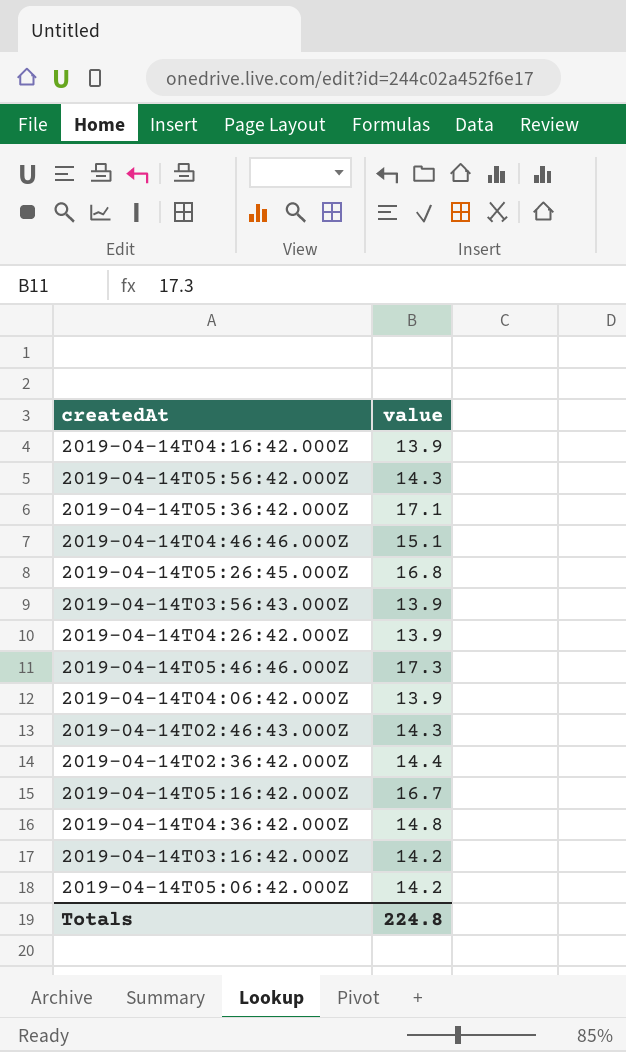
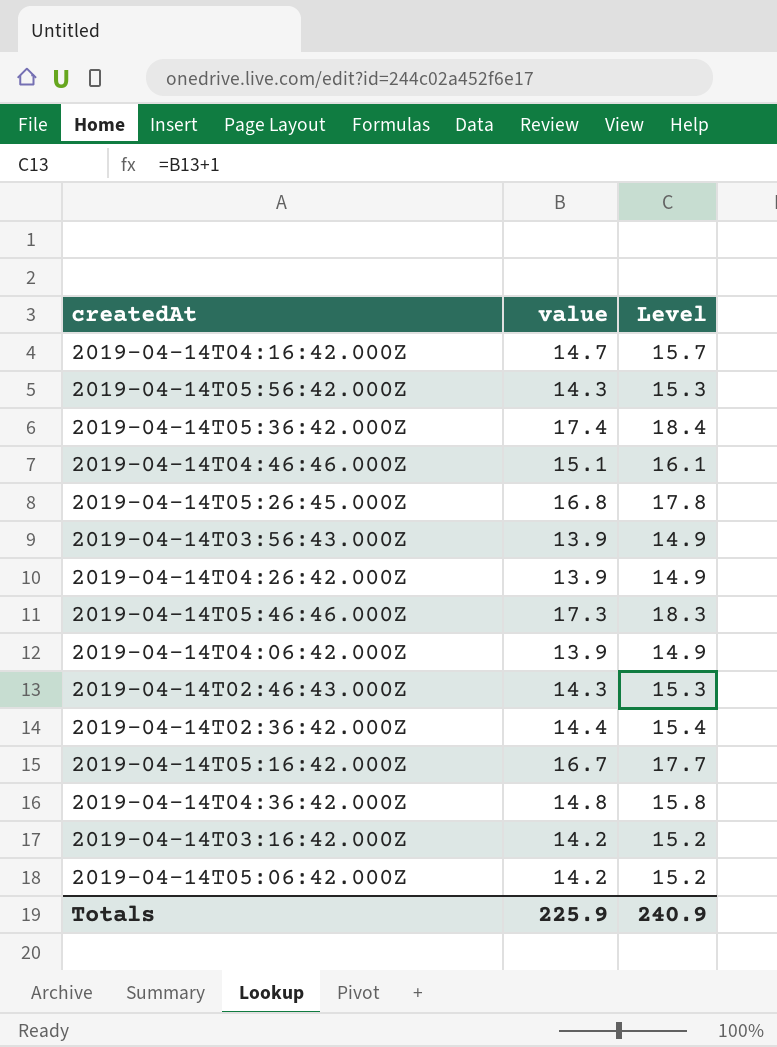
column Level | formula: none -> [value] + 1
2019-04-14T04:16:42.000Z | value: 13.9 -> 14.7
2019-04-14T05:36:42.000Z | value: 17.1 -> 17.4
Totals | value: 224.8 -> 225.9

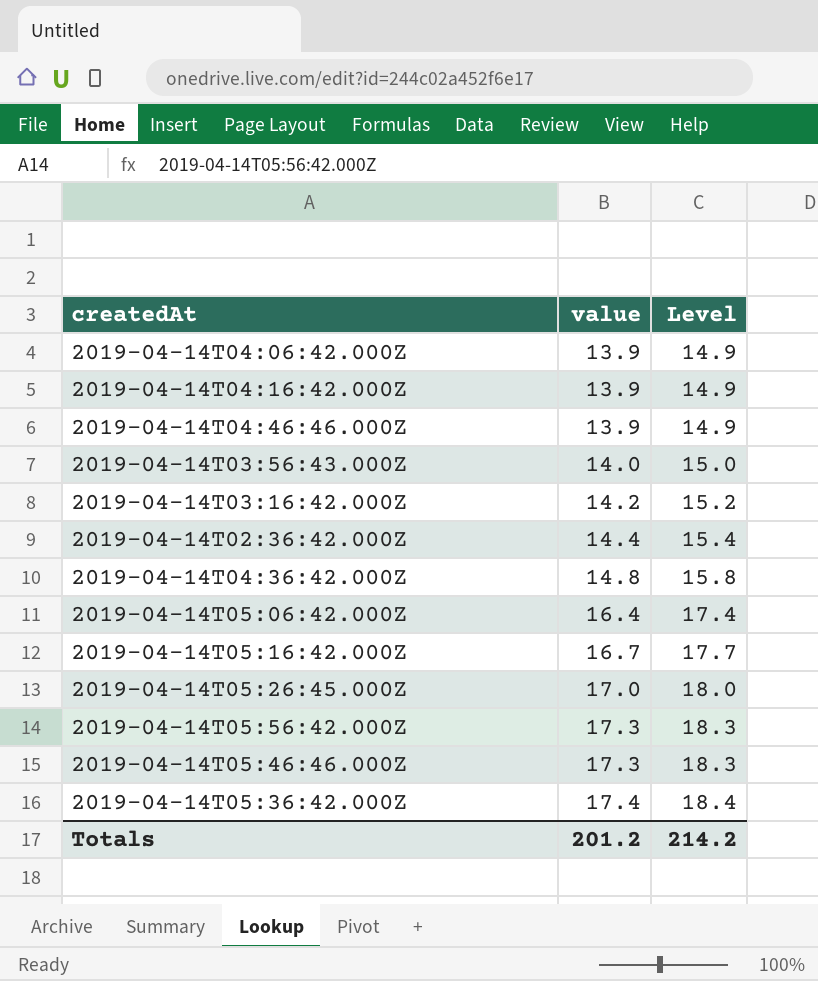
row order: none -> value ascending
row 2019-04-14T04:26:42.000Z: 13.9 | 14.9 -> none
row 2019-04-14T02:46:43.000Z: 14.3 | 15.3 -> none
2019-04-14T04:16:42.000Z | value: 14.7 -> 13.9
2019-04-14T04:16:42.000Z | Level: 15.7 -> 14.9
2019-04-14T04:46:46.000Z | value: 15.1 -> 13.9
2019-04-14T04:46:46.000Z | Level: 16.1 -> 14.9
2019-04-14T03:56:43.000Z | value: 13.9 -> 14.0
2019-04-14T03:56:43.000Z | Level: 14.9 -> 15.0
2019-04-14T05:06:42.000Z | value: 14.2 -> 16.4
2019-04-14T05:06:42.000Z | Level: 15.2 -> 17.4
2019-04-14T05:26:45.000Z | value: 16.8 -> 17.0
2019-04-14T05:26:45.000Z | Level: 17.8 -> 18.0
2019-04-14T05:56:42.000Z | value: 14.3 -> 17.3
2019-04-14T05:56:42.000Z | Level: 15.3 -> 18.3
Totals | value: 225.9 -> 201.2
Totals | Level: 240.9 -> 214.2

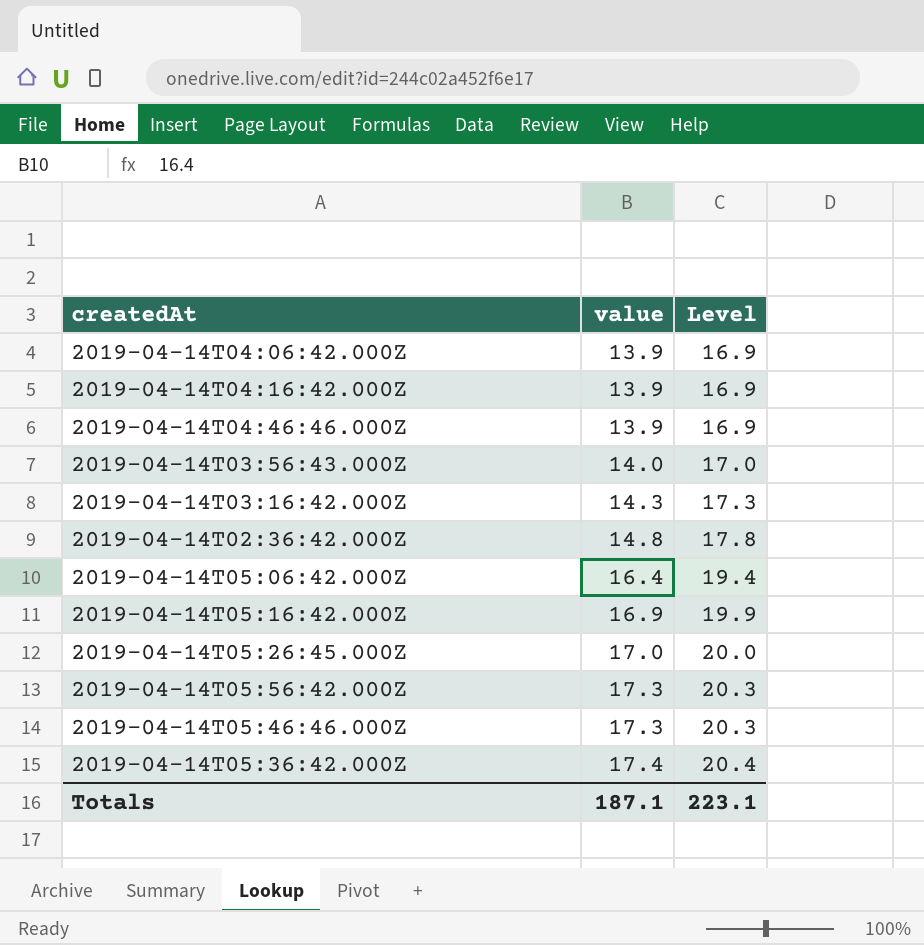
column Level | formula: [value] + 1 -> [value] + 3
row 2019-04-14T04:36:42.000Z: 14.8 | 15.8 -> none
2019-04-14T03:16:42.000Z | value: 14.2 -> 14.3
2019-04-14T02:36:42.000Z | value: 14.4 -> 14.8
2019-04-14T05:16:42.000Z | value: 16.7 -> 16.9
Totals | value: 201.2 -> 187.1
Totals | Level: 214.2 -> 223.1

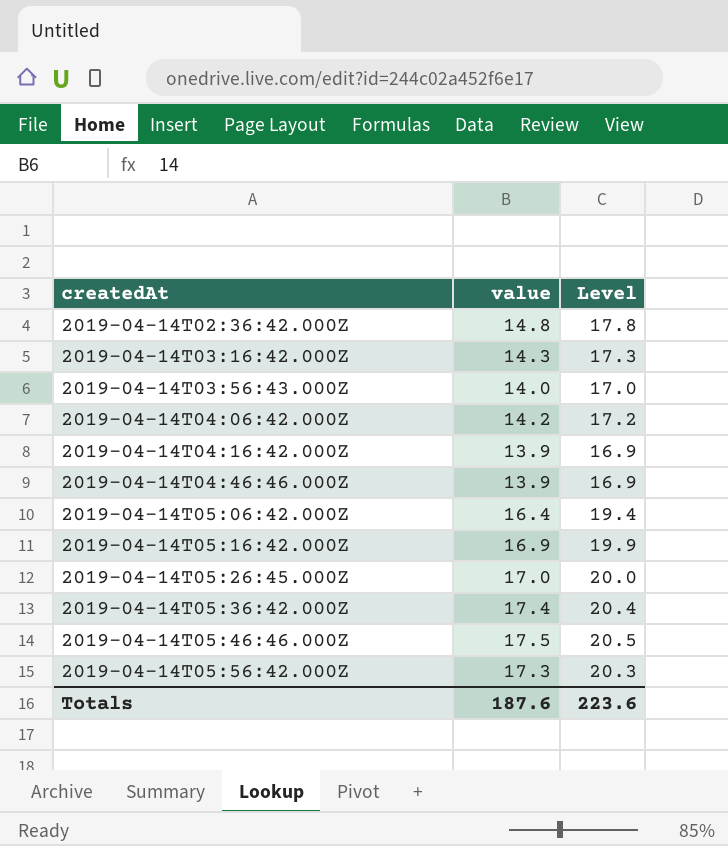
row order: value ascending -> createdAt ascending
2019-04-14T04:06:42.000Z | value: 13.9 -> 14.2
2019-04-14T04:06:42.000Z | Level: 16.9 -> 17.2
2019-04-14T05:46:46.000Z | value: 17.3 -> 17.5
2019-04-14T05:46:46.000Z | Level: 20.3 -> 20.5
Totals | value: 187.1 -> 187.6
Totals | Level: 223.1 -> 223.6

